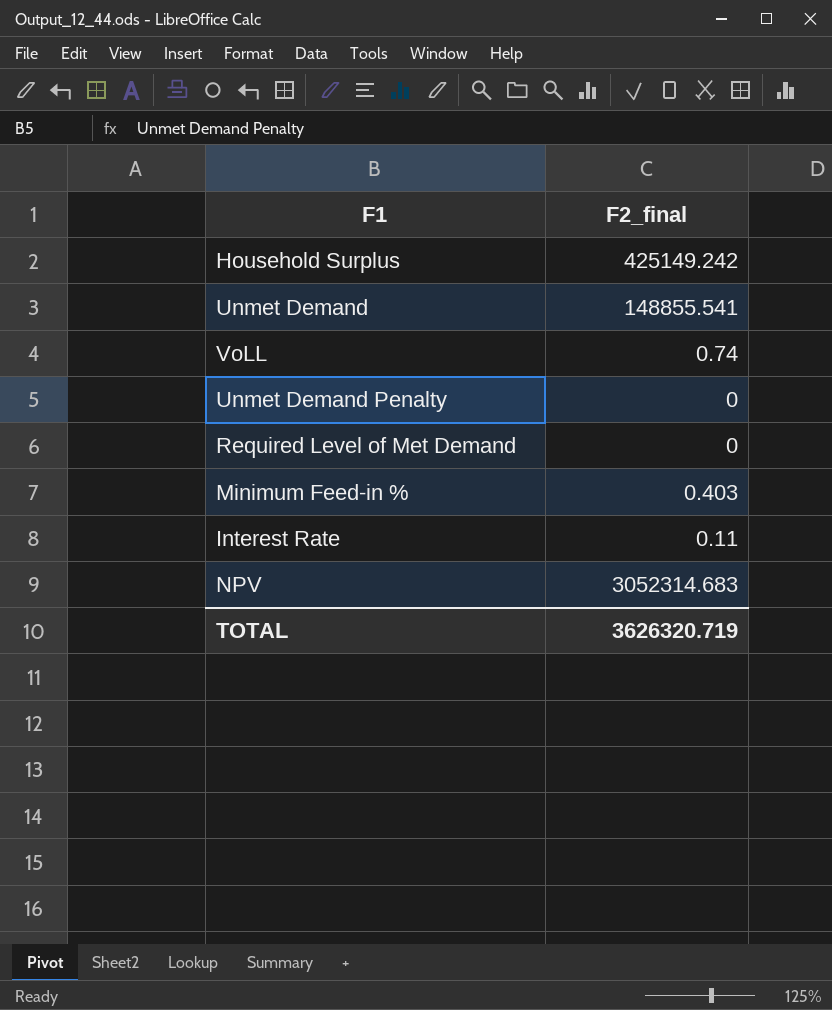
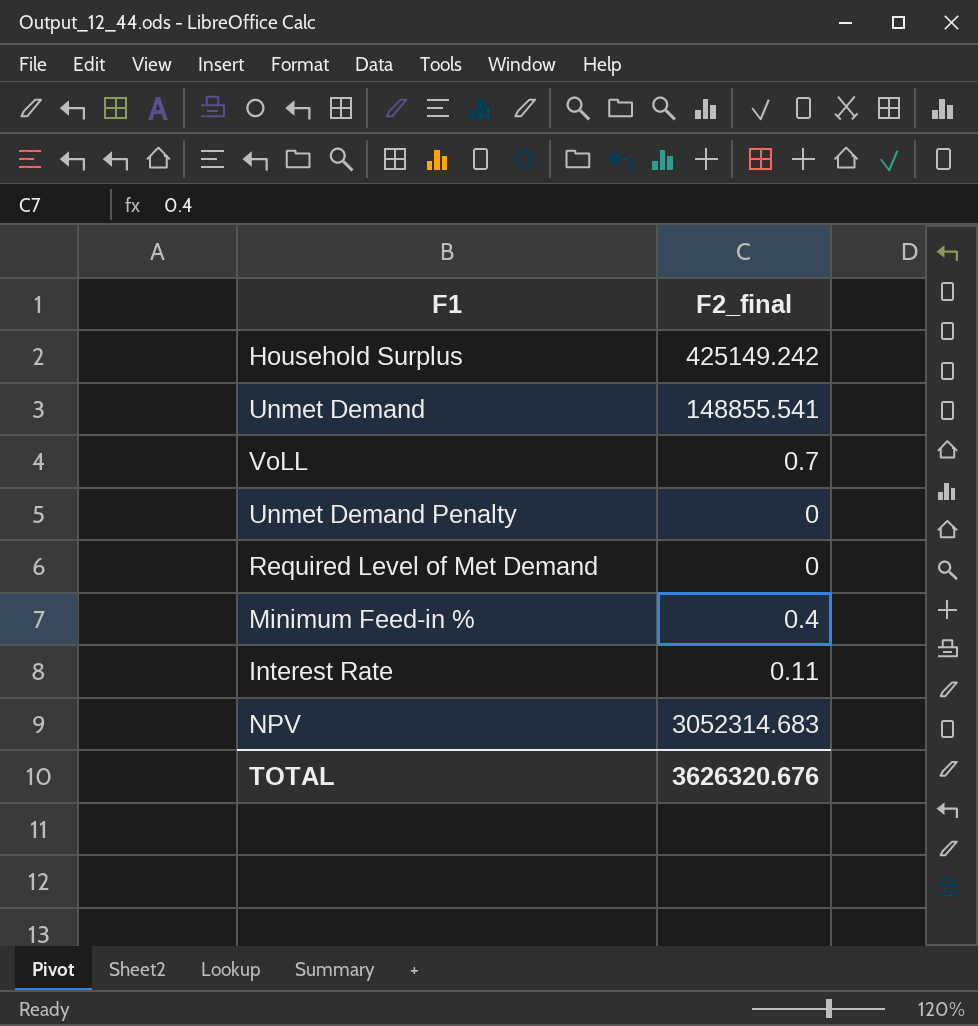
VoLL | F2_final: 0.74 -> 0.7
Minimum Feed-in % | F2_final: 0.403 -> 0.4
TOTAL | F2_final: 3626320.719 -> 3626320.676

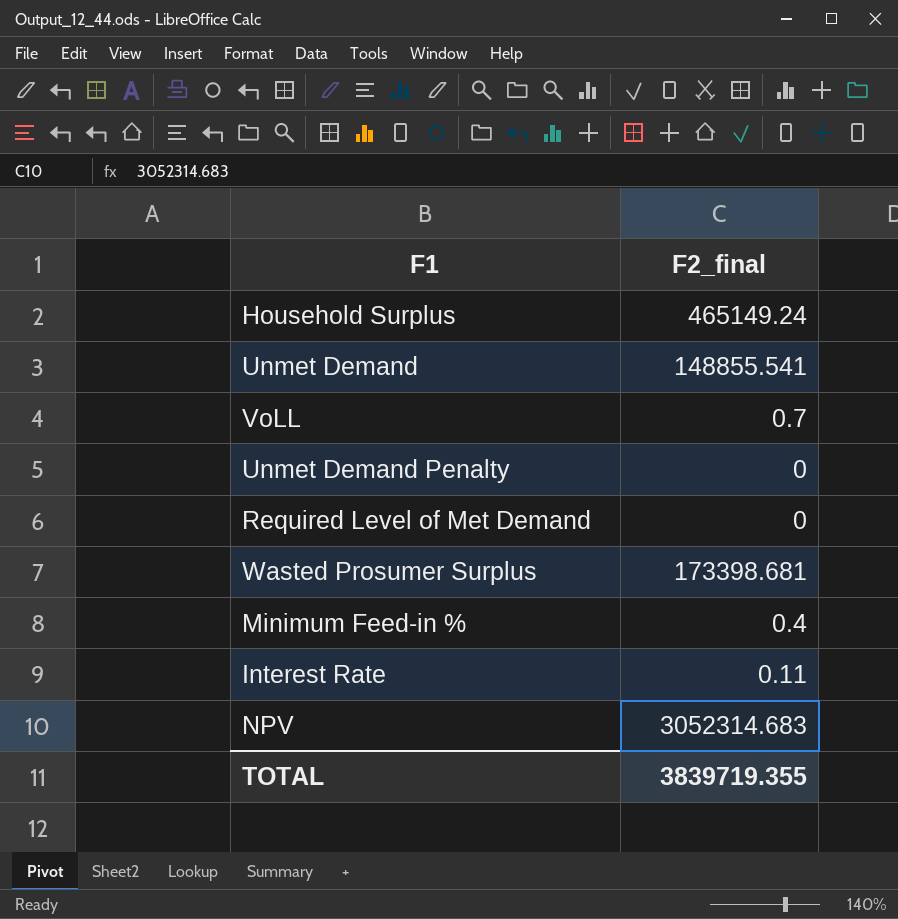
Household Surplus | F2_final: 425149.242 -> 465149.24
row Wasted Prosumer Surplus: none -> 173398.681
TOTAL | F2_final: 3626320.676 -> 3839719.355

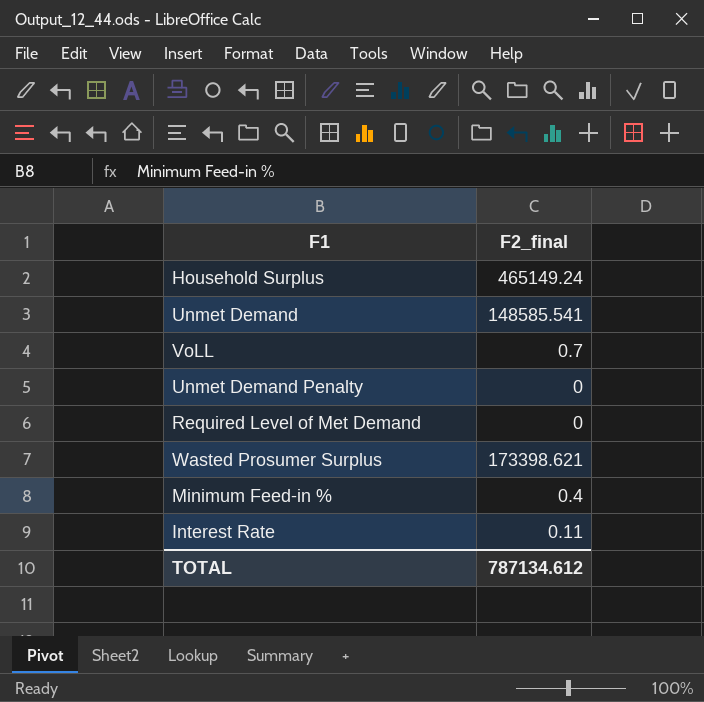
row NPV: 3052314.683 -> none
Unmet Demand | F2_final: 148855.541 -> 148585.541
Wasted Prosumer Surplus | F2_final: 173398.681 -> 173398.621
TOTAL | F2_final: 3839719.355 -> 787134.612

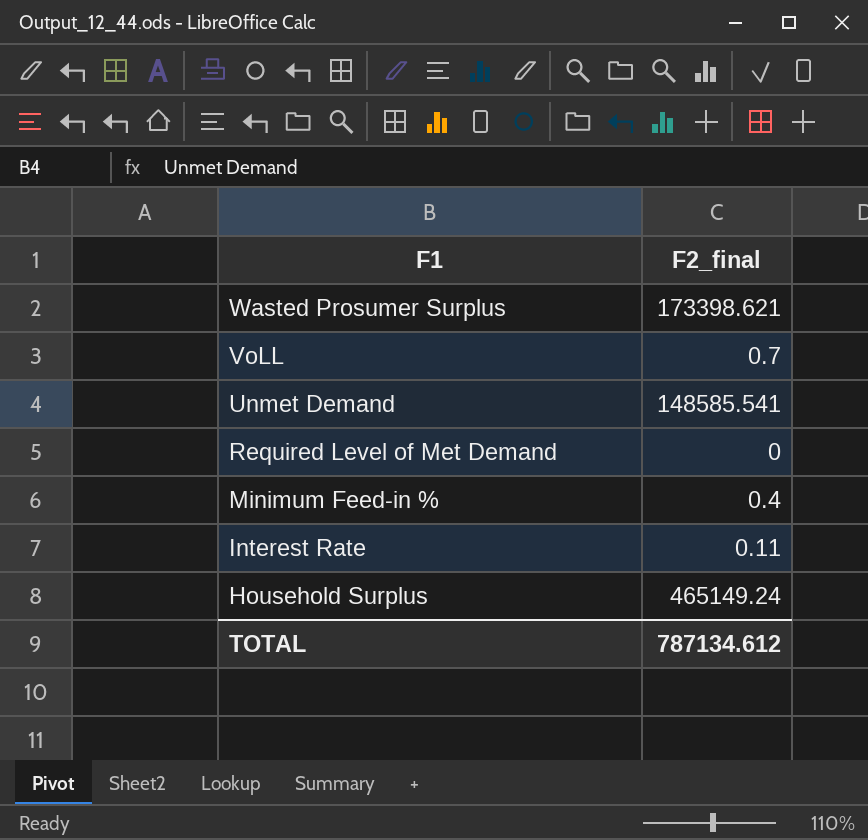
row order: none -> F1 descending
row Unmet Demand Penalty: 0 -> none

